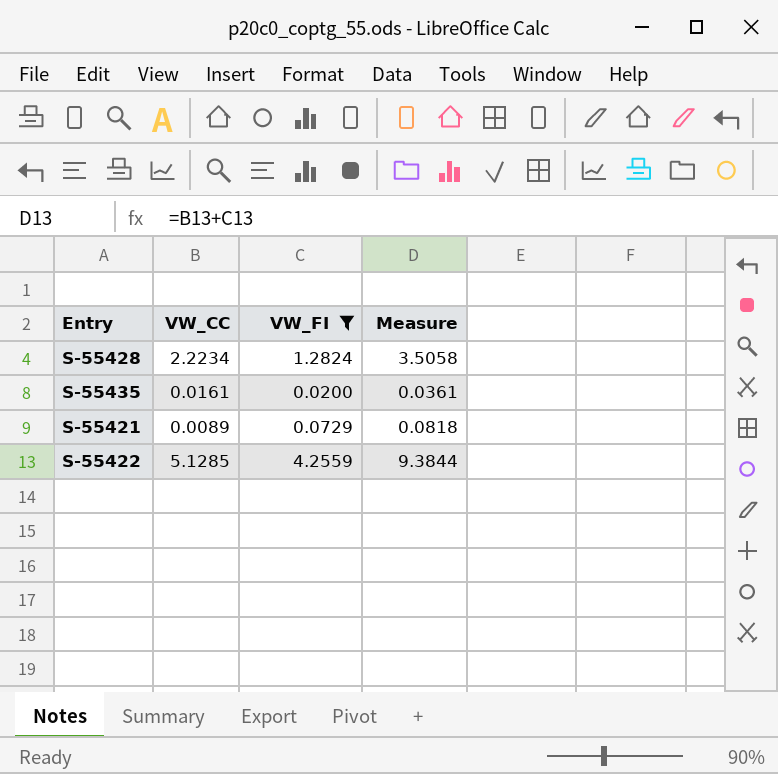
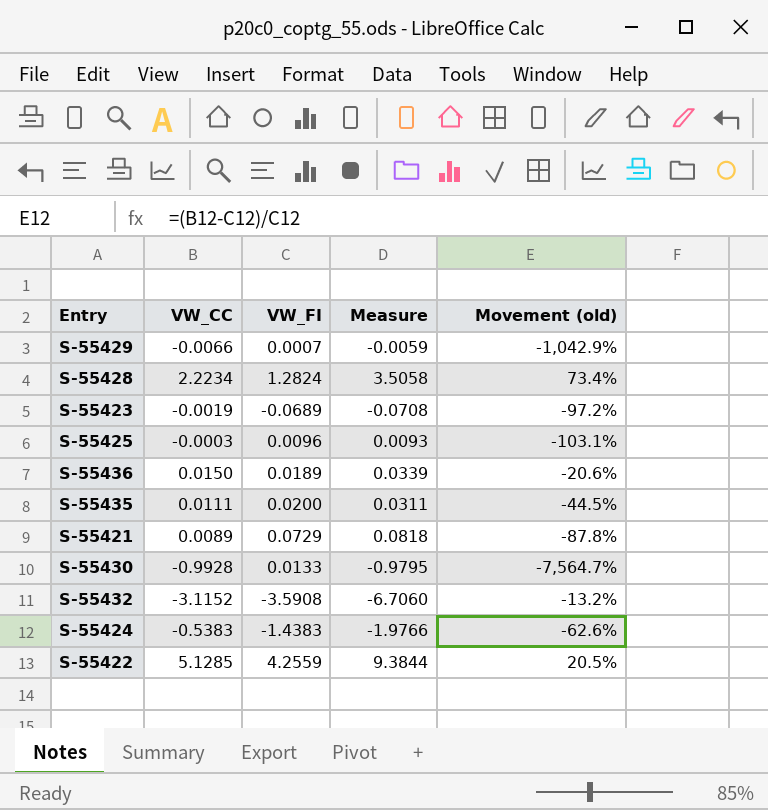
filter: VW_FI >= 0.0200 -> none
column Movement (old) | formula: none -> ([VW_CC] - [VW_FI]) / [VW_FI]
S-55435 | VW_CC: 0.0161 -> 0.0111
S-55435 | Measure: 0.0361 -> 0.0311

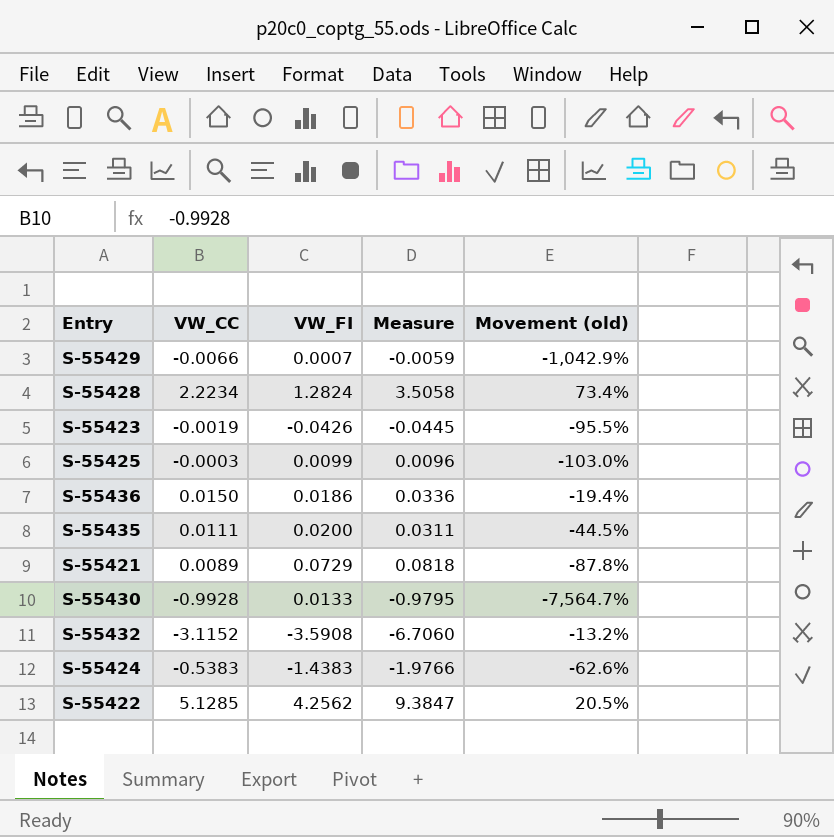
S-55423 | VW_FI: -0.0689 -> -0.0426
S-55423 | Measure: -0.0708 -> -0.0445
S-55423 | Movement (old): -97.2% -> -95.5%
S-55425 | VW_FI: 0.0096 -> 0.0099
S-55425 | Measure: 0.0093 -> 0.0096
S-55425 | Movement (old): -103.1% -> -103.0%
S-55436 | VW_FI: 0.0189 -> 0.0186
S-55436 | Measure: 0.0339 -> 0.0336
S-55436 | Movement (old): -20.6% -> -19.4%
S-55422 | VW_FI: 4.2559 -> 4.2562
S-55422 | Measure: 9.3844 -> 9.3847

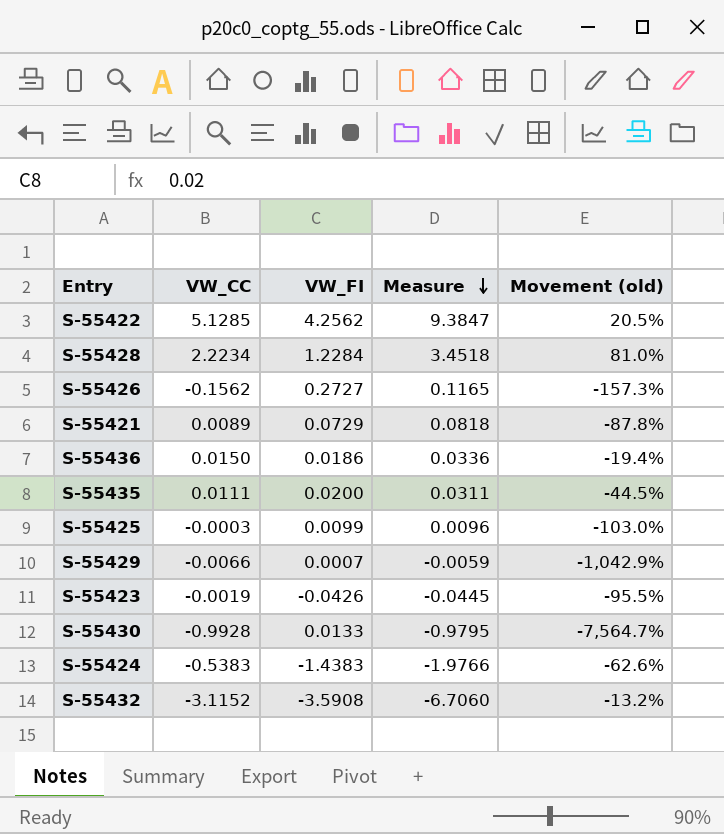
row order: none -> Measure descending
S-55428 | VW_FI: 1.2824 -> 1.2284
S-55428 | Measure: 3.5058 -> 3.4518
S-55428 | Movement (old): 73.4% -> 81.0%
row S-55426: none -> -0.1562 | 0.2727 | 0.1165 | -157.3%

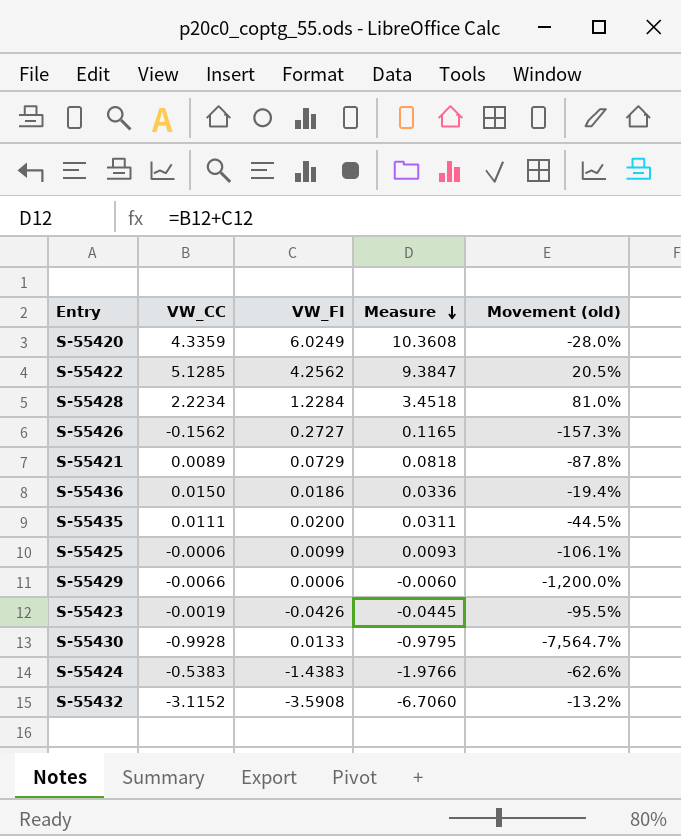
row S-55420: none -> 4.3359 | 6.0249 | 10.3608 | -28.0%
S-55425 | VW_CC: -0.0003 -> -0.0006
S-55425 | Measure: 0.0096 -> 0.0093
S-55425 | Movement (old): -103.0% -> -106.1%
S-55429 | VW_FI: 0.0007 -> 0.0006
S-55429 | Measure: -0.0059 -> -0.0060
S-55429 | Movement (old): -1,042.9% -> -1,200.0%

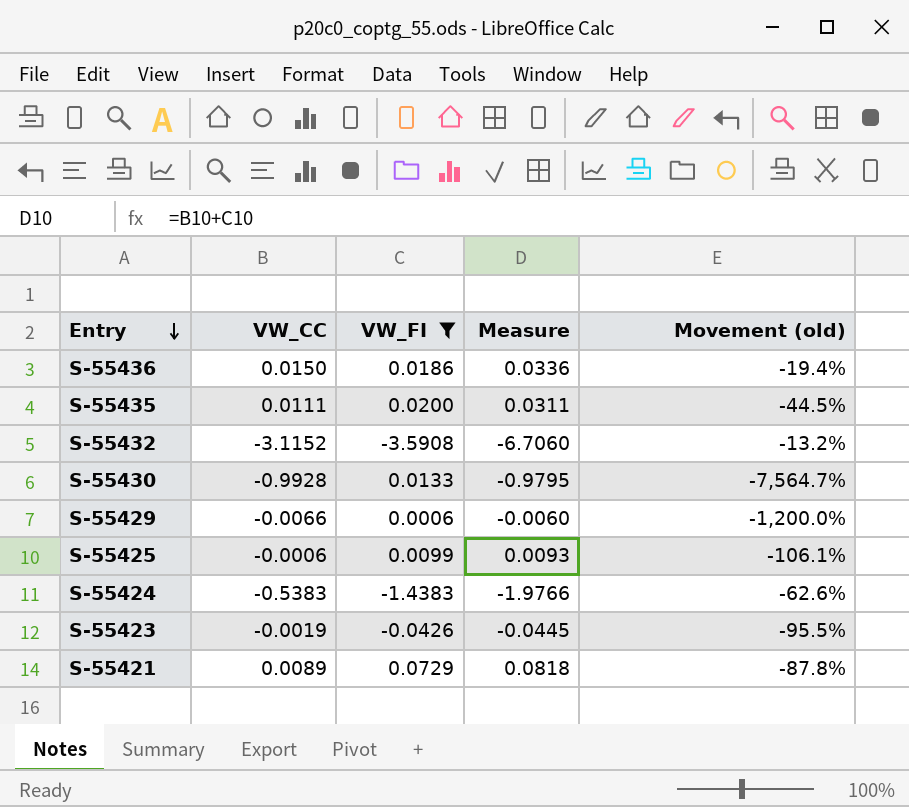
filter: none -> VW_FI <= 0.0729
row order: Measure descending -> Entry descending

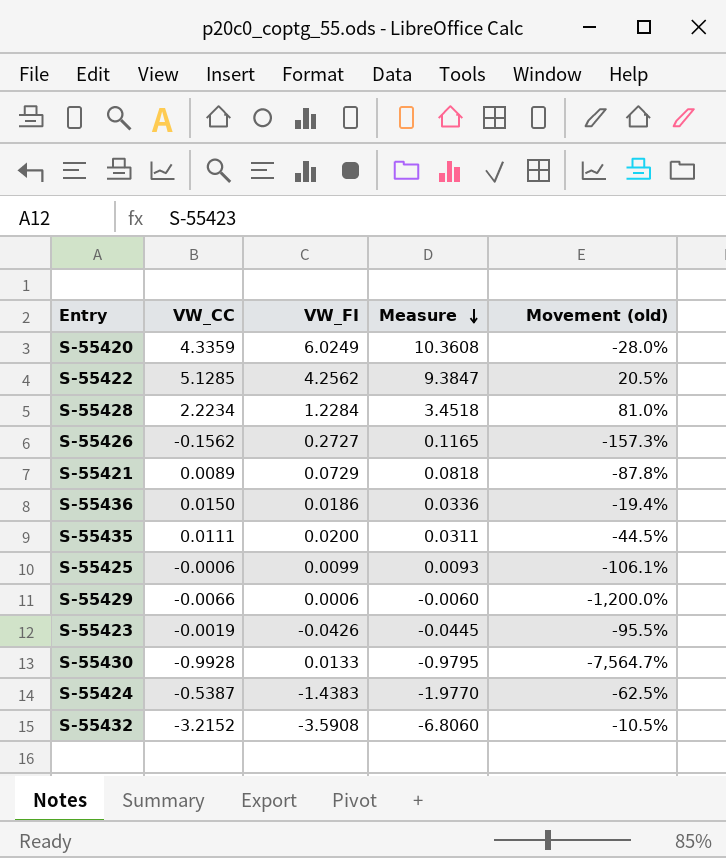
filter: VW_FI <= 0.0729 -> none
row order: Entry descending -> Measure descending
S-55424 | VW_CC: -0.5383 -> -0.5387
S-55424 | Measure: -1.9766 -> -1.9770
S-55424 | Movement (old): -62.6% -> -62.5%
S-55432 | VW_CC: -3.1152 -> -3.2152
S-55432 | Measure: -6.7060 -> -6.8060
S-55432 | Movement (old): -13.2% -> -10.5%

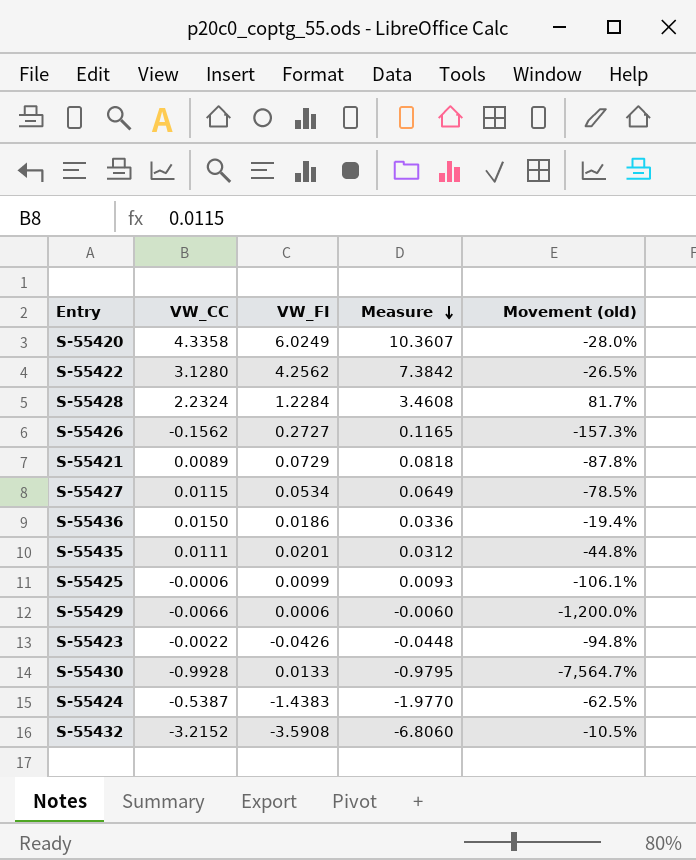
S-55420 | VW_CC: 4.3359 -> 4.3358
S-55420 | Measure: 10.3608 -> 10.3607
S-55422 | VW_CC: 5.1285 -> 3.1280
S-55422 | Measure: 9.3847 -> 7.3842
S-55422 | Movement (old): 20.5% -> -26.5%
S-55428 | VW_CC: 2.2234 -> 2.2324
S-55428 | Measure: 3.4518 -> 3.4608
S-55428 | Movement (old): 81.0% -> 81.7%
row S-55427: none -> 0.0115 | 0.0534 | 0.0649 | -78.5%
S-55435 | VW_FI: 0.0200 -> 0.0201
S-55435 | Measure: 0.0311 -> 0.0312
S-55435 | Movement (old): -44.5% -> -44.8%
S-55423 | VW_CC: -0.0019 -> -0.0022
S-55423 | Measure: -0.0445 -> -0.0448
S-55423 | Movement (old): -95.5% -> -94.8%

